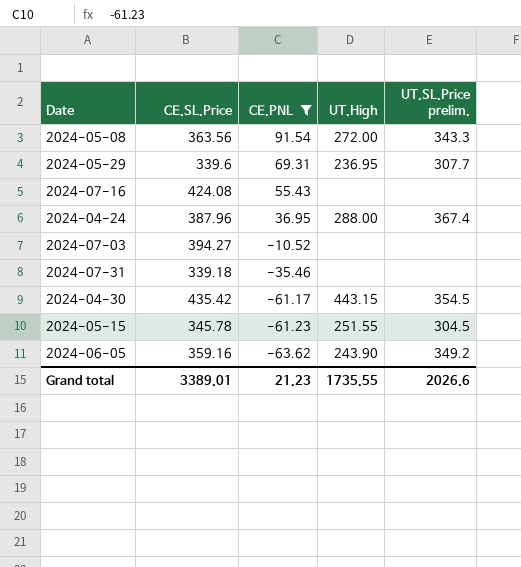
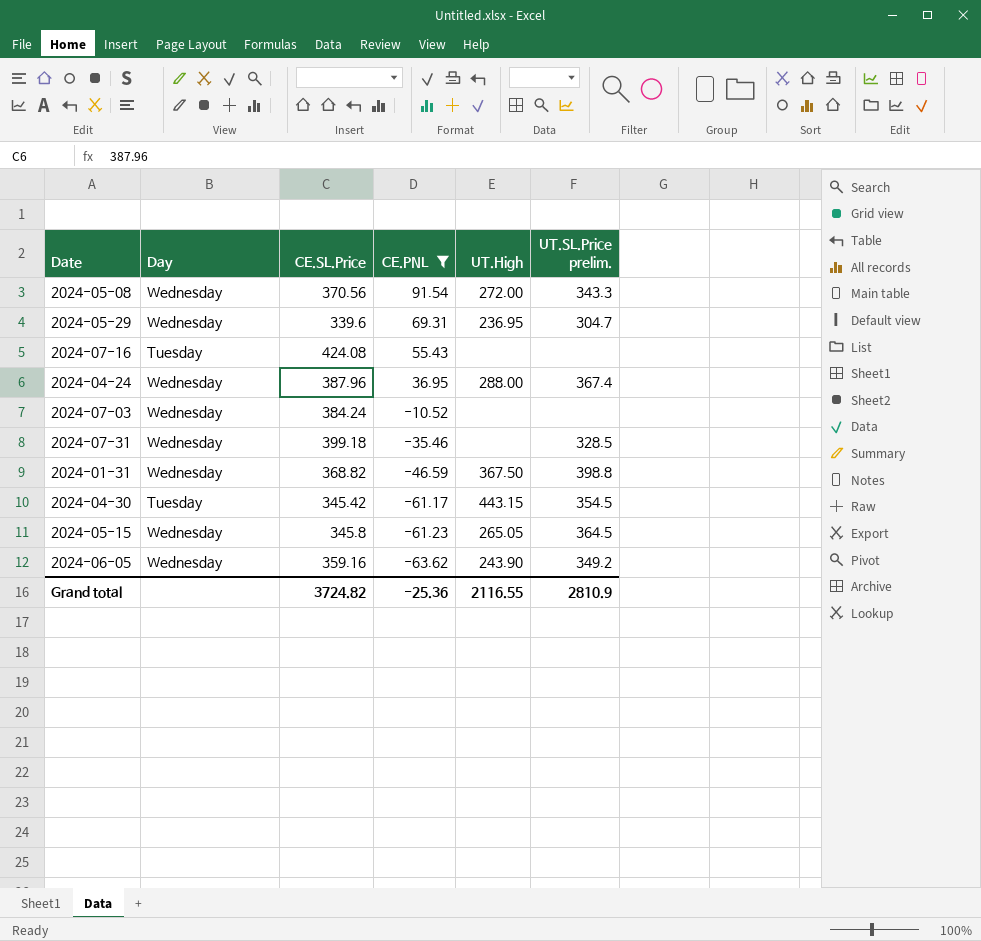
column Day | position: none -> 2
2024-05-08 | CE.SL.Price: 363.56 -> 370.56
2024-05-29 | UT.SL.Price prelim.: 307.7 -> 304.7
2024-07-03 | CE.SL.Price: 394.27 -> 384.24
2024-07-31 | CE.SL.Price: 339.18 -> 399.18
2024-07-31 | UT.SL.Price prelim.: none -> 328.5
row 2024-01-31: none -> Wednesday | 368.82 | -46.59 | 367.50 | 398.8
2024-04-30 | CE.SL.Price: 435.42 -> 345.42
2024-05-15 | CE.SL.Price: 345.78 -> 345.8
2024-05-15 | UT.High: 251.55 -> 265.05
2024-05-15 | UT.SL.Price prelim.: 304.5 -> 364.5
Grand total | CE.SL.Price: 3389.01 -> 3724.82
Grand total | CE.PNL: 21.23 -> -25.36
Grand total | UT.High: 1735.55 -> 2116.55
Grand total | UT.SL.Price prelim.: 2026.6 -> 2810.9

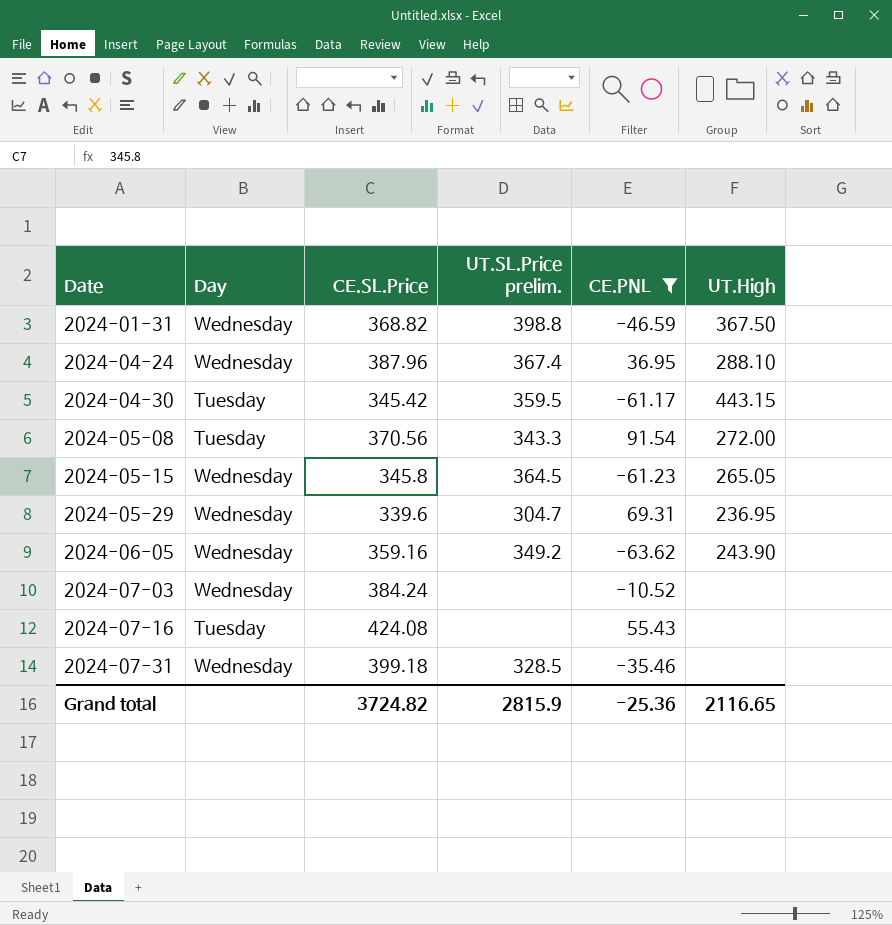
row order: CE.PNL descending -> Date ascending
column UT.SL.Price prelim. | position: 6 -> 4
2024-04-24 | UT.High: 288.00 -> 288.10
2024-04-30 | UT.SL.Price prelim.: 354.5 -> 359.5
2024-05-08 | Day: Wednesday -> Tuesday
Grand total | UT.SL.Price prelim.: 2810.9 -> 2815.9
Grand total | UT.High: 2116.55 -> 2116.65

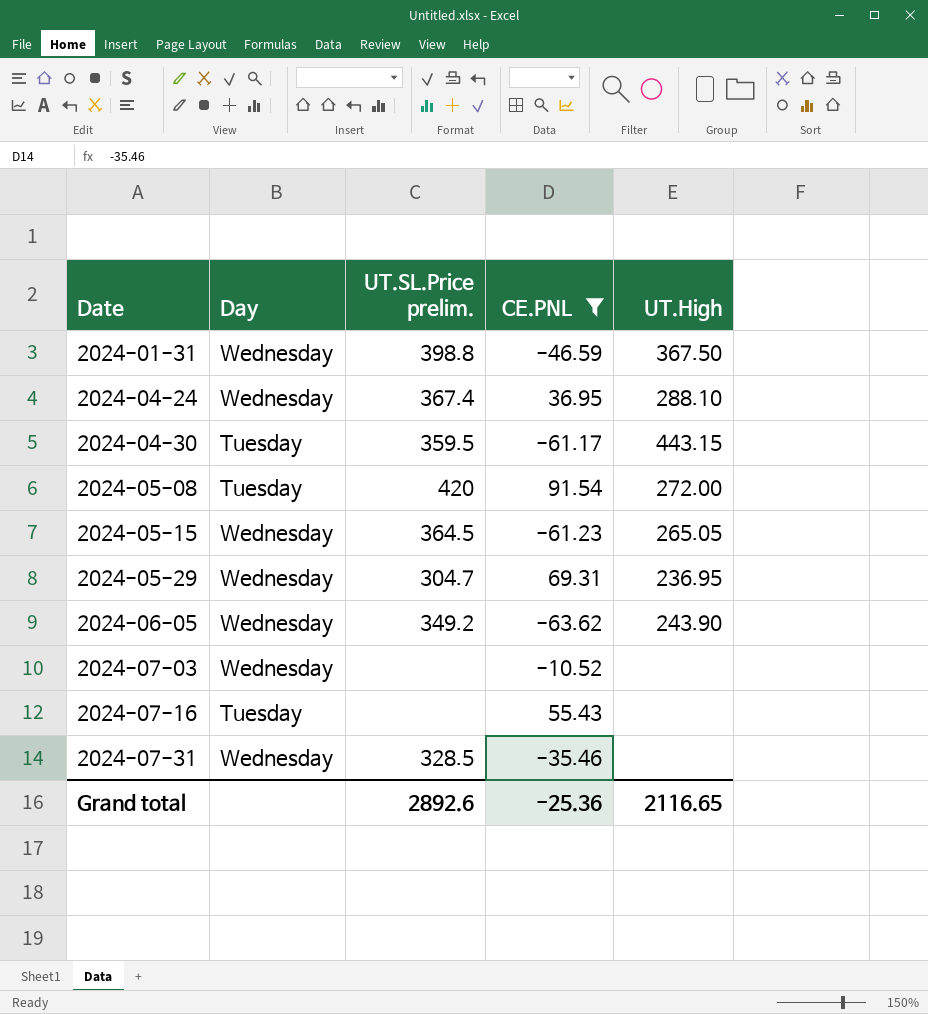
column CE.SL.Price | position: 3 -> none
2024-05-08 | UT.SL.Price prelim.: 343.3 -> 420
Grand total | UT.SL.Price prelim.: 2815.9 -> 2892.6

